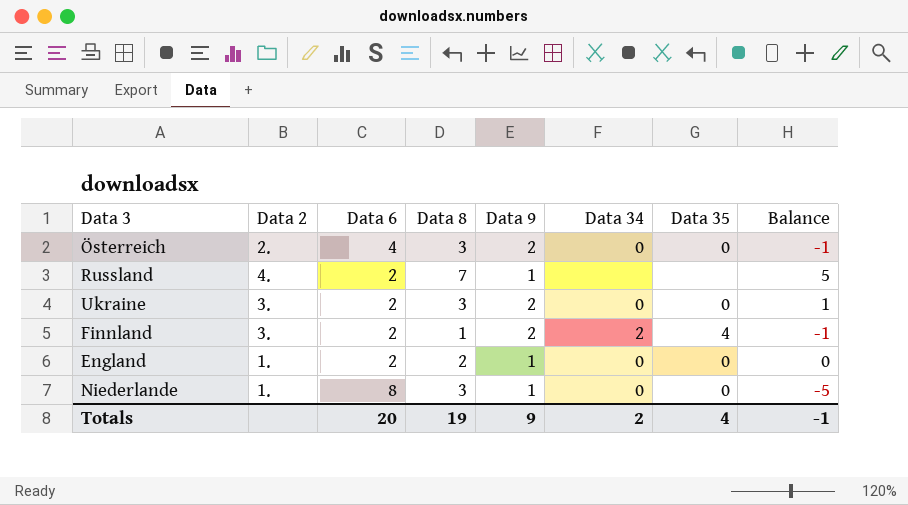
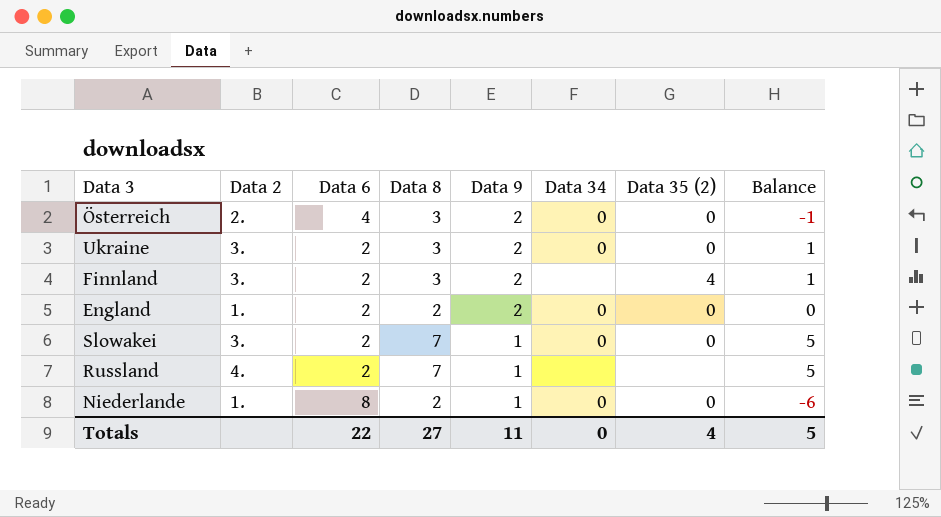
row order: none -> Data 9 descending
column name: Data 35 -> Data 35 (2)
Finnland | Data 8: 1 -> 3
Finnland | Data 34: 2 -> none
Finnland | Balance: -1 -> 1
England | Data 9: 1 -> 2
row Slowakei: none -> 3. | 2 | 7 | 1 | 0 | 0 | 5
Niederlande | Data 8: 3 -> 2
Niederlande | Balance: -5 -> -6
Totals | Data 6: 20 -> 22
Totals | Data 8: 19 -> 27
Totals | Data 9: 9 -> 11
Totals | Data 34: 2 -> 0
Totals | Balance: -1 -> 5

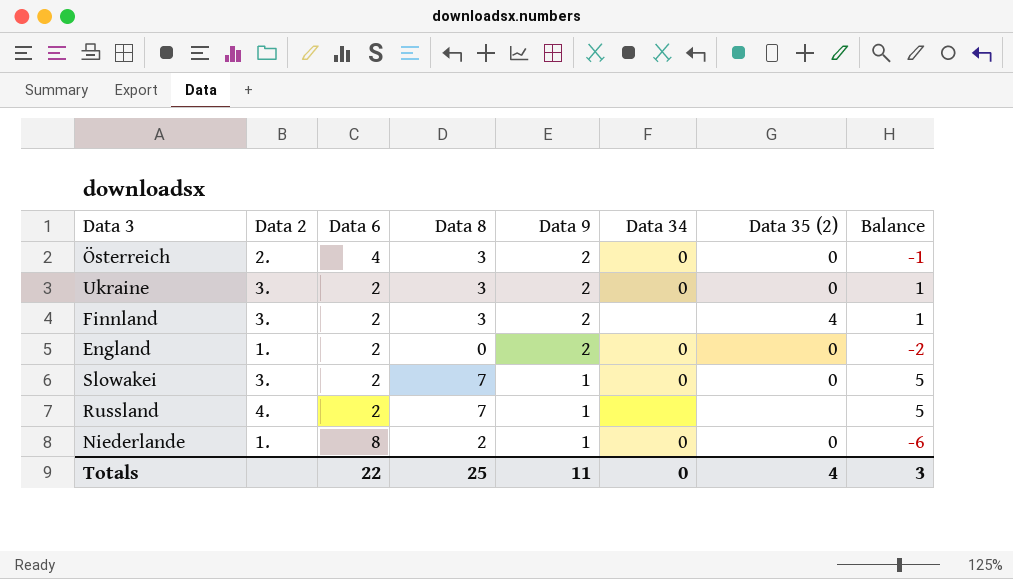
England | Data 8: 2 -> 0
England | Balance: 0 -> -2
Totals | Data 8: 27 -> 25
Totals | Balance: 5 -> 3

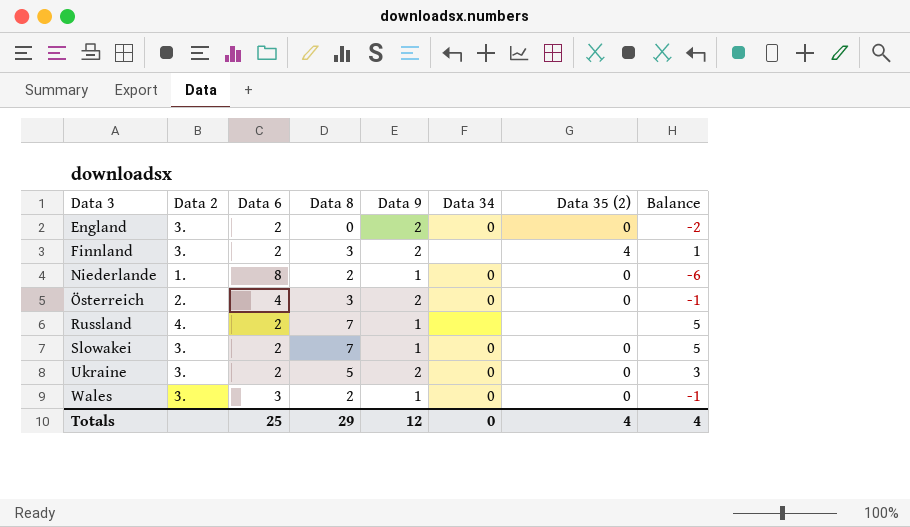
row order: Data 9 descending -> Data 3 ascending
England | Data 2: 1. -> 3.
Ukraine | Data 8: 3 -> 5
Ukraine | Balance: 1 -> 3
row Wales: none -> 3. | 3 | 2 | 1 | 0 | 0 | -1
Totals | Data 6: 22 -> 25
Totals | Data 8: 25 -> 29
Totals | Data 9: 11 -> 12
Totals | Balance: 3 -> 4

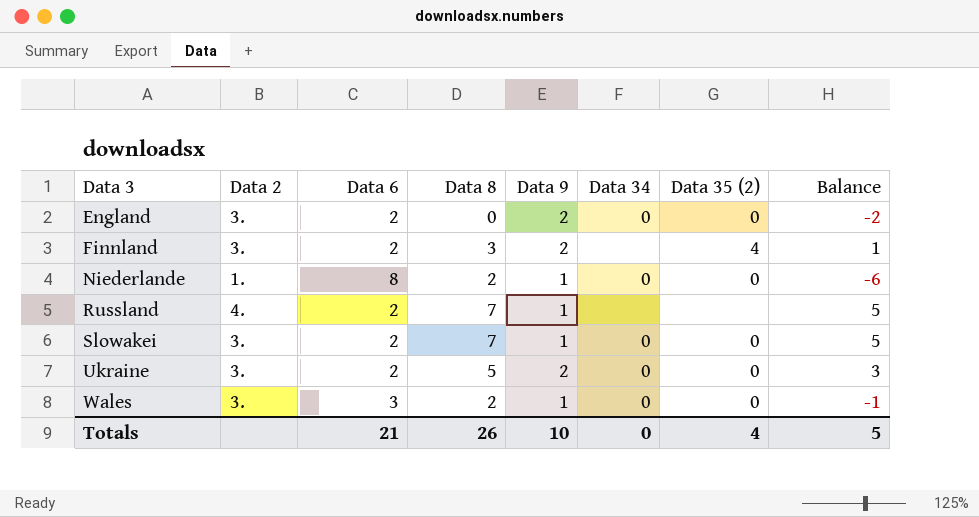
row Österreich: 2. | 4 | 3 | 2 | 0 | 0 | -1 -> none
Totals | Data 6: 25 -> 21
Totals | Data 8: 29 -> 26
Totals | Data 9: 12 -> 10
Totals | Balance: 4 -> 5

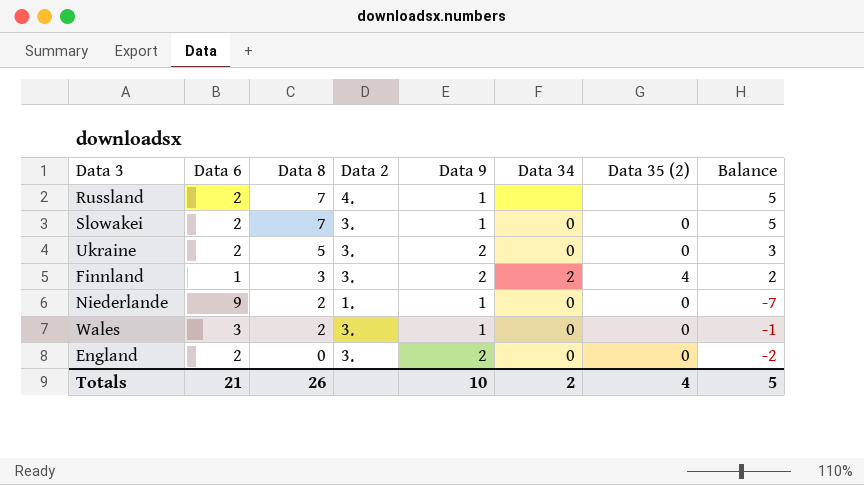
row order: Data 3 ascending -> Data 8 descending
column Data 2 | position: 2 -> 4
Finnland | Data 6: 2 -> 1
Finnland | Data 34: none -> 2
Finnland | Balance: 1 -> 2
Niederlande | Data 6: 8 -> 9
Niederlande | Balance: -6 -> -7
Totals | Data 34: 0 -> 2

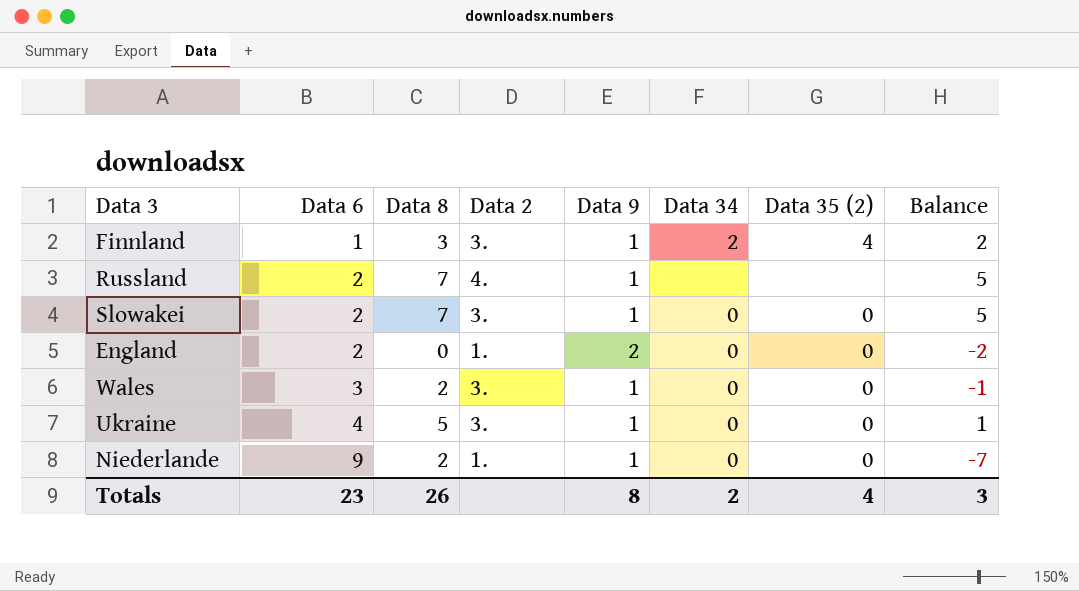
row order: Data 8 descending -> Data 6 ascending
Finnland | Data 9: 2 -> 1
England | Data 2: 3. -> 1.
Ukraine | Data 6: 2 -> 4
Ukraine | Data 9: 2 -> 1
Ukraine | Balance: 3 -> 1
Totals | Data 6: 21 -> 23
Totals | Data 9: 10 -> 8
Totals | Balance: 5 -> 3

